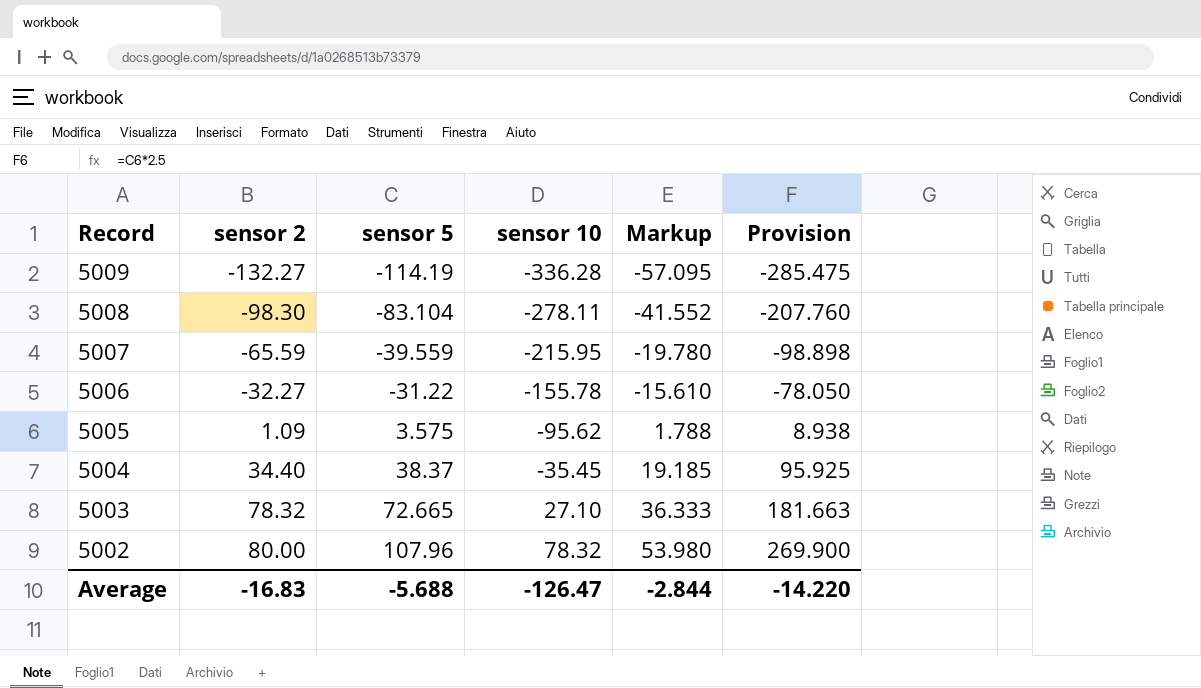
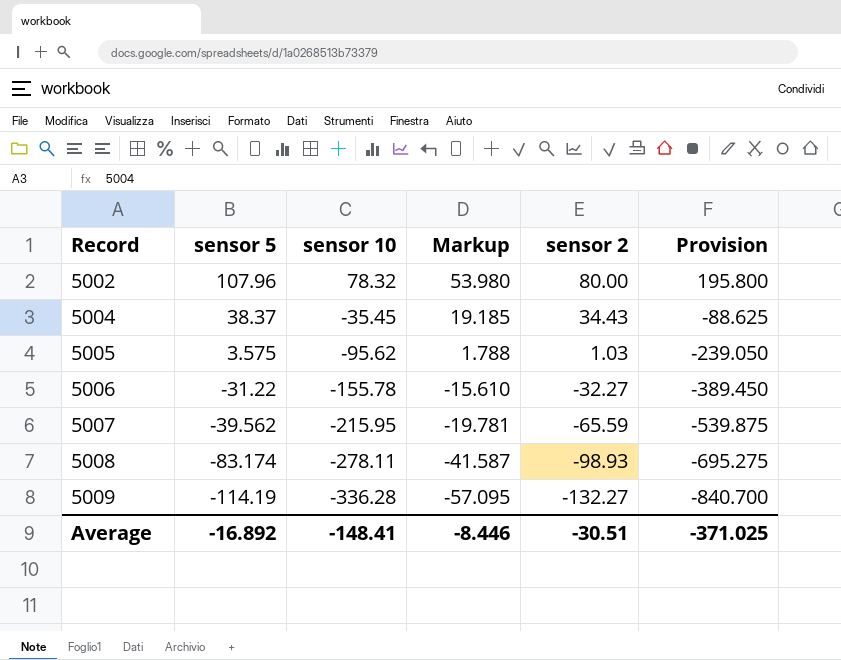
row order: Record descending -> Record ascending
column sensor 2 | position: 2 -> 5
column Provision | formula: [sensor 5] * 2.5 -> [sensor 10] * 2.5
row 5003: 78.32 | 72.665 | 27.10 | 36.333 | 181.663 -> none
5004 | sensor 2: 34.40 -> 34.43
5005 | sensor 2: 1.09 -> 1.03
5007 | sensor 5: -39.559 -> -39.562
5007 | Markup: -19.780 -> -19.781
5008 | sensor 5: -83.104 -> -83.174
5008 | Markup: -41.552 -> -41.587
5008 | sensor 2: -98.30 -> -98.93
Average | sensor 5: -5.688 -> -16.892
Average | sensor 10: -126.47 -> -148.41
Average | Markup: -2.844 -> -8.446
Average | sensor 2: -16.83 -> -30.51
Average | Provision: -14.220 -> -371.025

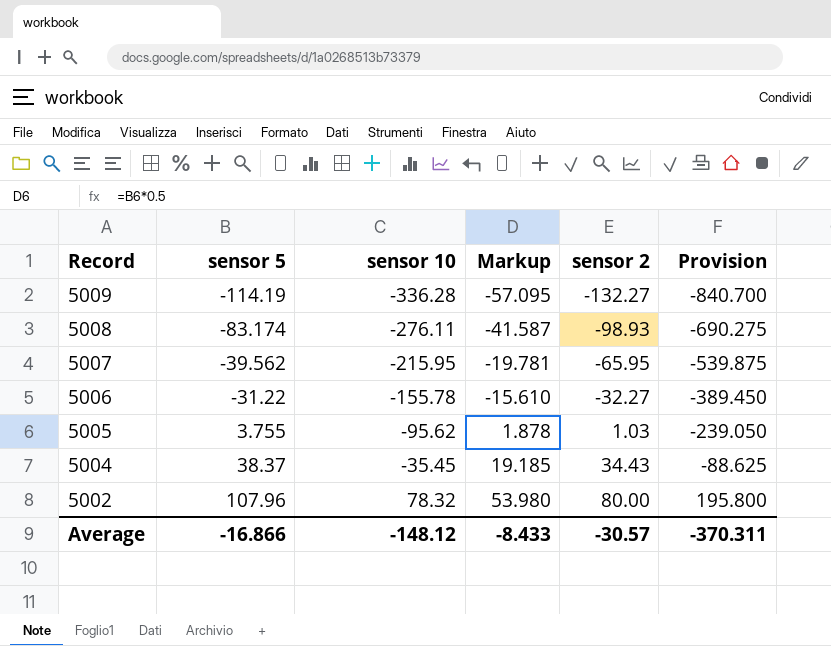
row order: Record ascending -> Record descending
5008 | sensor 10: -278.11 -> -276.11
5008 | Provision: -695.275 -> -690.275
5007 | sensor 2: -65.59 -> -65.95
5005 | sensor 5: 3.575 -> 3.755
5005 | Markup: 1.788 -> 1.878
Average | sensor 5: -16.892 -> -16.866
Average | sensor 10: -148.41 -> -148.12
Average | Markup: -8.446 -> -8.433
Average | sensor 2: -30.51 -> -30.57
Average | Provision: -371.025 -> -370.311

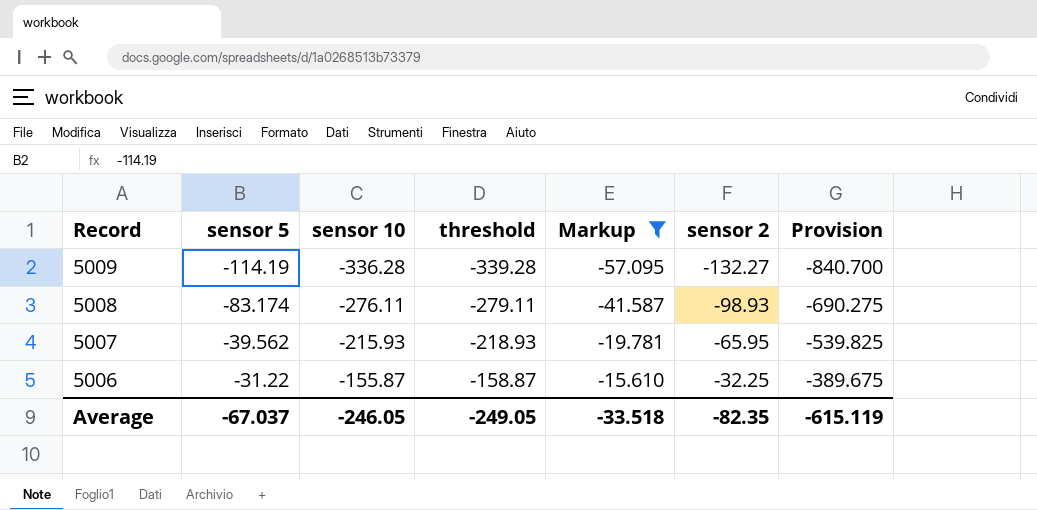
filter: none -> Markup <= -15.610
column threshold | formula: none -> [sensor 10] - 3
5007 | sensor 10: -215.95 -> -215.93
5007 | Provision: -539.875 -> -539.825
5006 | sensor 10: -155.78 -> -155.87
5006 | sensor 2: -32.27 -> -32.25
5006 | Provision: -389.450 -> -389.675
Average | sensor 5: -16.866 -> -67.037
Average | sensor 10: -148.12 -> -246.05
Average | Markup: -8.433 -> -33.518
Average | sensor 2: -30.57 -> -82.35
Average | Provision: -370.311 -> -615.119

